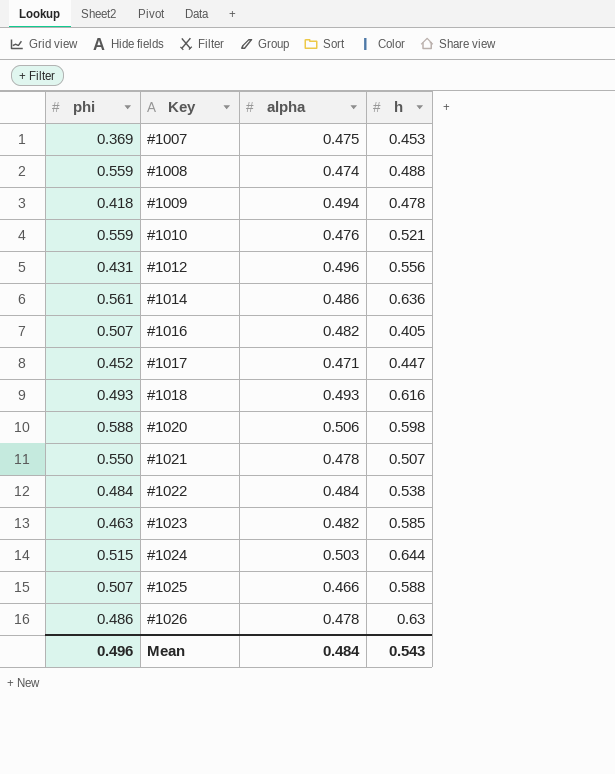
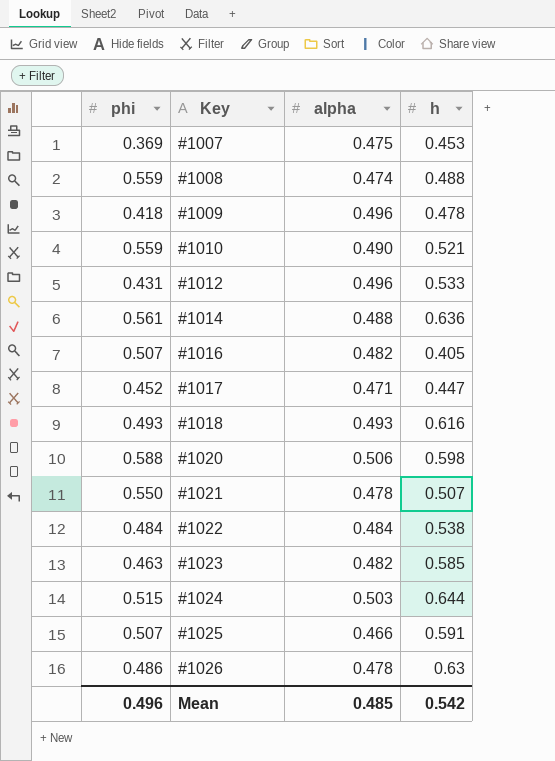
#1009 | alpha: 0.494 -> 0.496
#1010 | alpha: 0.476 -> 0.490
#1012 | h: 0.556 -> 0.533
#1014 | alpha: 0.486 -> 0.488
#1025 | h: 0.588 -> 0.591
Mean | alpha: 0.484 -> 0.485
Mean | h: 0.543 -> 0.542

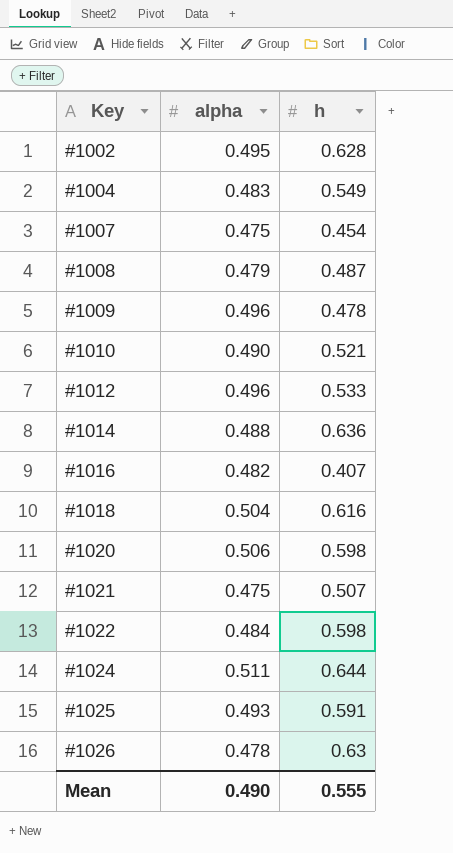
column phi | position: 1 -> none
row #1017: 0.452 | 0.471 | 0.447 -> none
row #1023: 0.463 | 0.482 | 0.585 -> none
row #1002: none -> 0.495 | 0.628
row #1004: none -> 0.483 | 0.549
#1007 | h: 0.453 -> 0.454
#1008 | alpha: 0.474 -> 0.479
#1008 | h: 0.488 -> 0.487
#1016 | h: 0.405 -> 0.407
#1018 | alpha: 0.493 -> 0.504
#1021 | alpha: 0.478 -> 0.475
#1022 | h: 0.538 -> 0.598
#1024 | alpha: 0.503 -> 0.511
#1025 | alpha: 0.466 -> 0.493
Mean | alpha: 0.485 -> 0.490
Mean | h: 0.542 -> 0.555

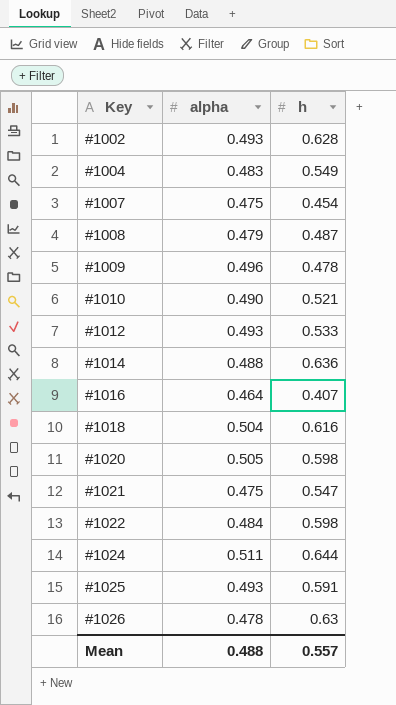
#1002 | alpha: 0.495 -> 0.493
#1012 | alpha: 0.496 -> 0.493
#1016 | alpha: 0.482 -> 0.464
#1020 | alpha: 0.506 -> 0.505
#1021 | h: 0.507 -> 0.547
Mean | alpha: 0.490 -> 0.488
Mean | h: 0.555 -> 0.557

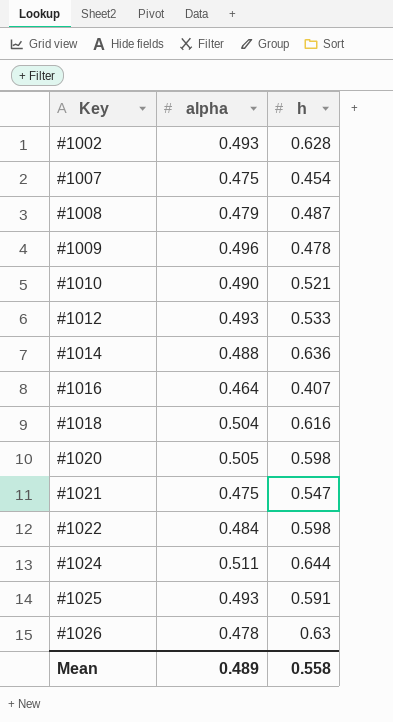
row #1004: 0.483 | 0.549 -> none
Mean | alpha: 0.488 -> 0.489
Mean | h: 0.557 -> 0.558

